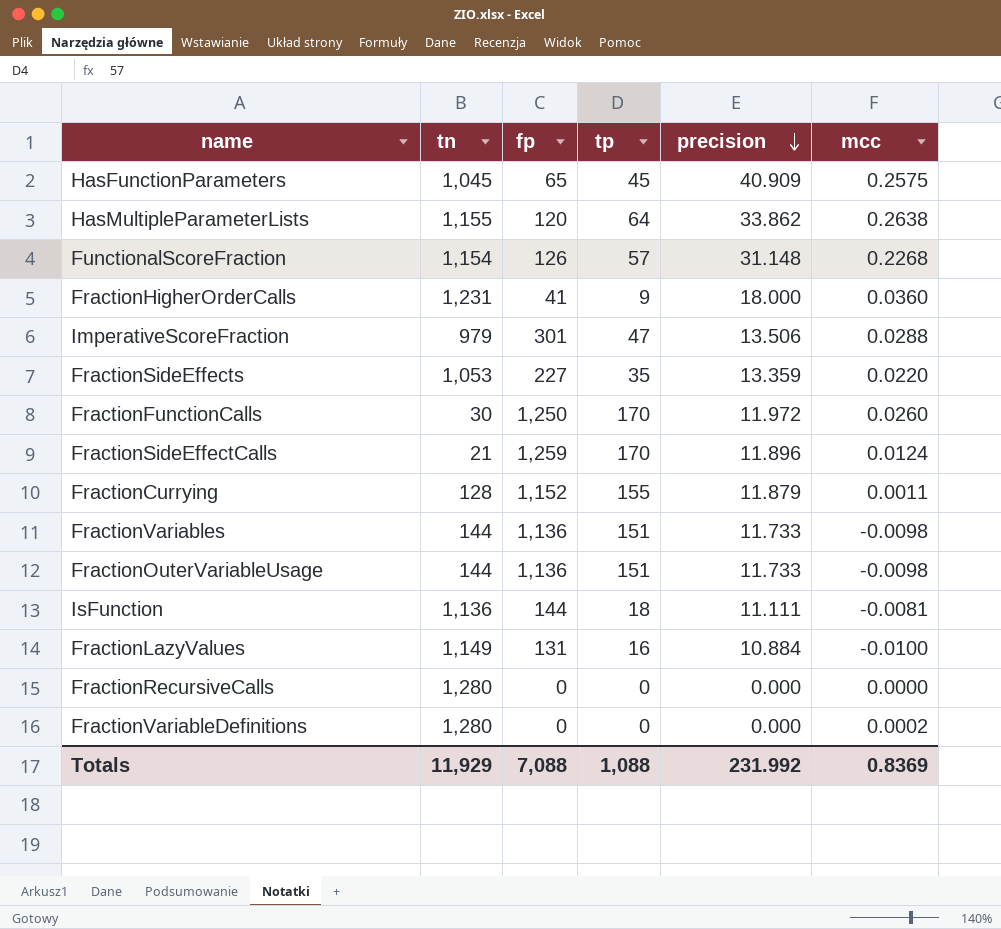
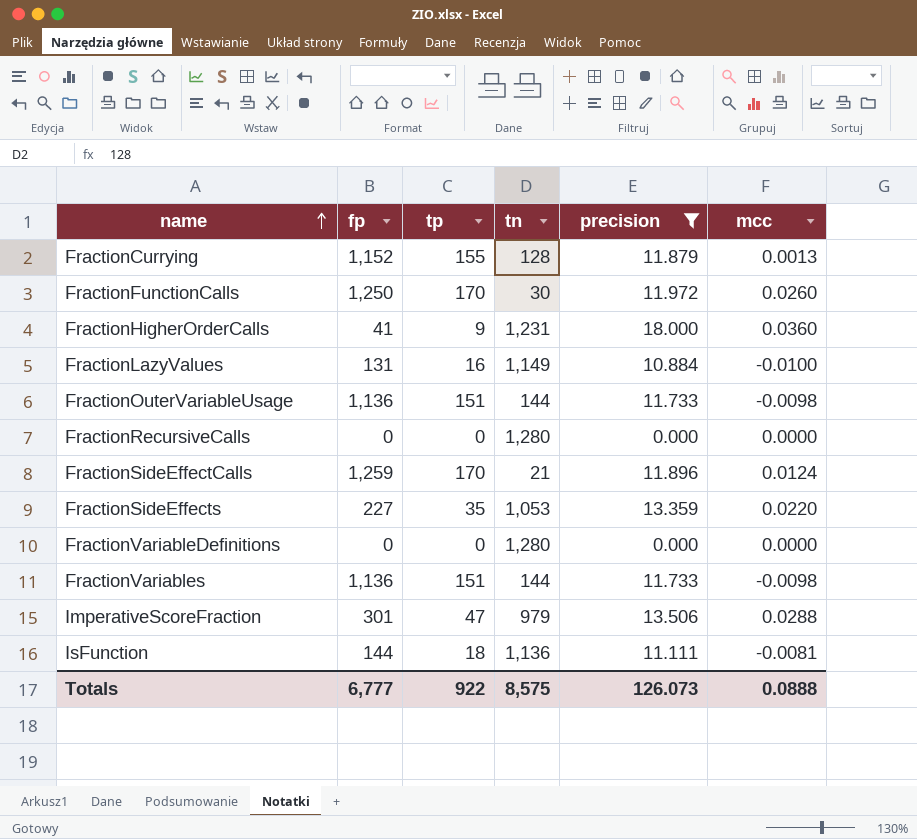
filter: none -> precision <= 18.000
row order: precision descending -> name ascending
column tn | position: 2 -> 4
FractionCurrying | mcc: 0.0011 -> 0.0013
FractionVariableDefinitions | mcc: 0.0002 -> 0.0000
Totals | fp: 7,088 -> 6,777
Totals | tp: 1,088 -> 922
Totals | tn: 11,929 -> 8,575
Totals | precision: 231.992 -> 126.073
Totals | mcc: 0.8369 -> 0.0888

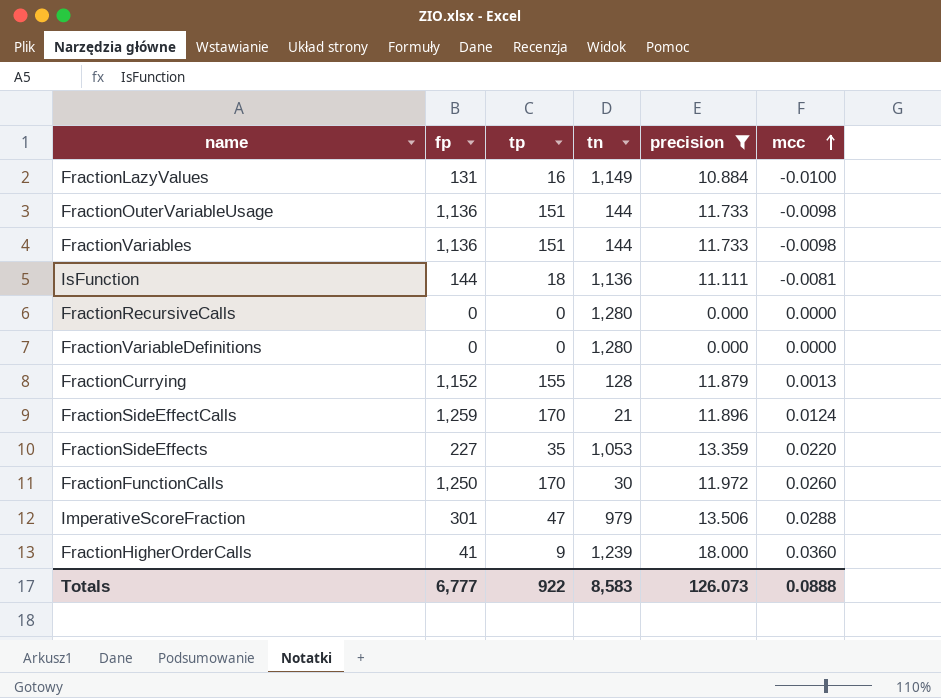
row order: name ascending -> mcc ascending
FractionHigherOrderCalls | tn: 1,231 -> 1,239
Totals | tn: 8,575 -> 8,583

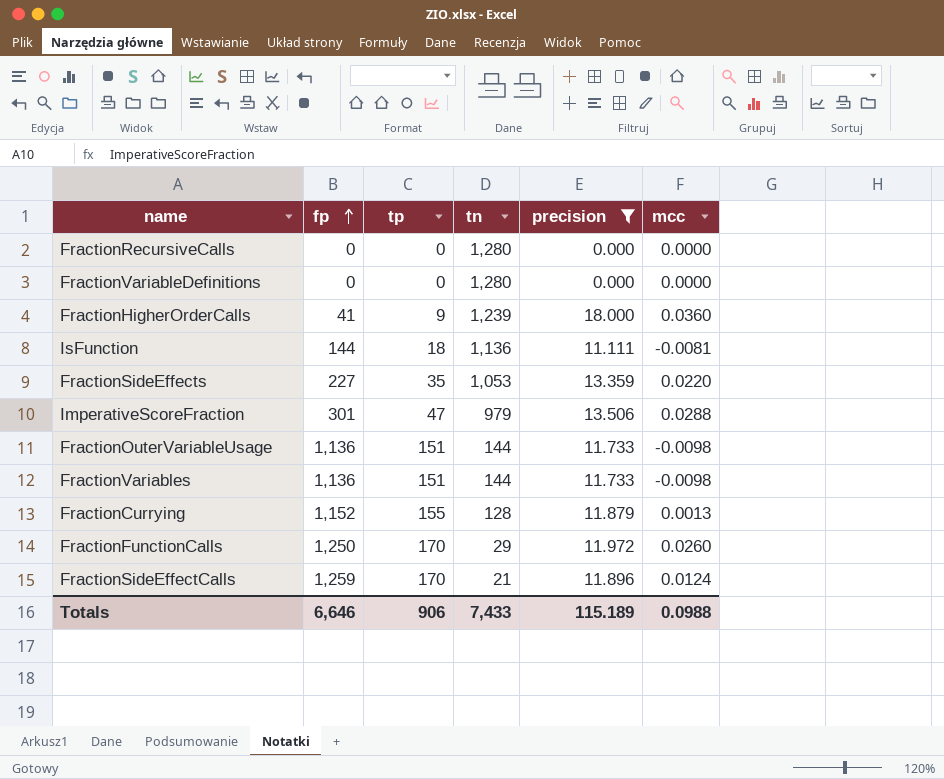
row order: mcc ascending -> fp ascending
row FractionLazyValues: 131 | 16 | 1,149 | 10.884 | -0.0100 -> none
FractionFunctionCalls | tn: 30 -> 29
Totals | fp: 6,777 -> 6,646
Totals | tp: 922 -> 906
Totals | tn: 8,583 -> 7,433
Totals | precision: 126.073 -> 115.189
Totals | mcc: 0.0888 -> 0.0988

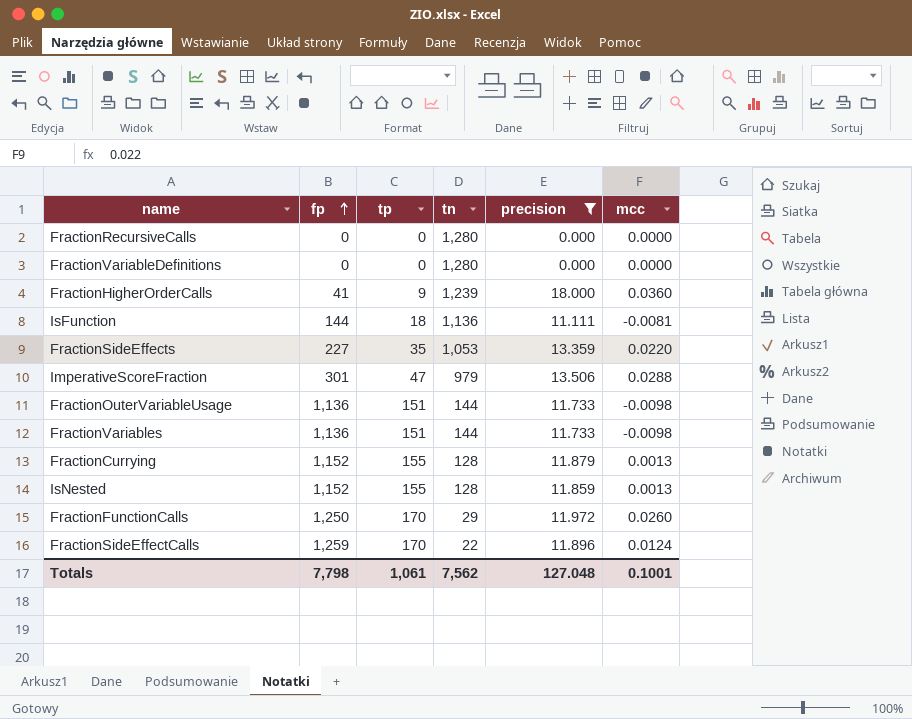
row IsNested: none -> 1,152 | 155 | 128 | 11.859 | 0.0013
FractionSideEffectCalls | tn: 21 -> 22
Totals | fp: 6,646 -> 7,798
Totals | tp: 906 -> 1,061
Totals | tn: 7,433 -> 7,562
Totals | precision: 115.189 -> 127.048
Totals | mcc: 0.0988 -> 0.1001

